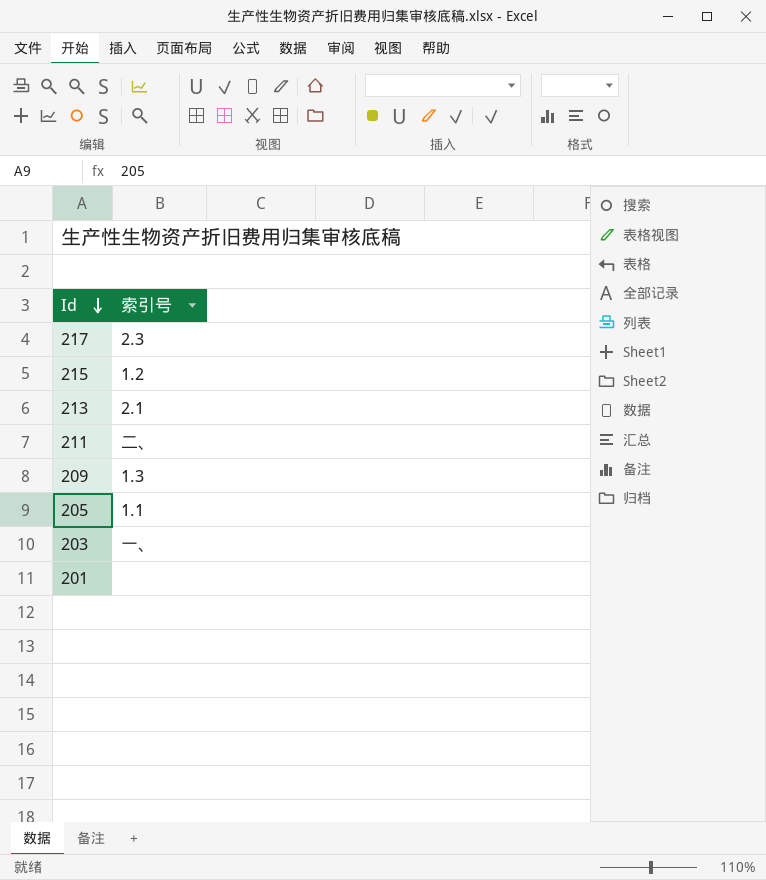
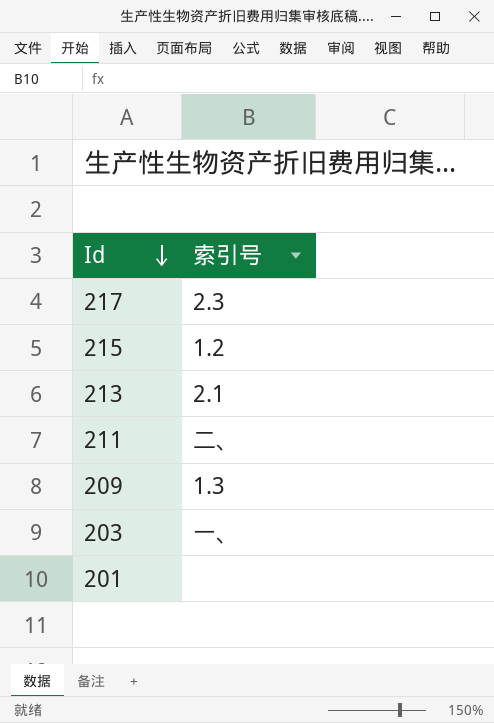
row 205: 1.1 -> none

